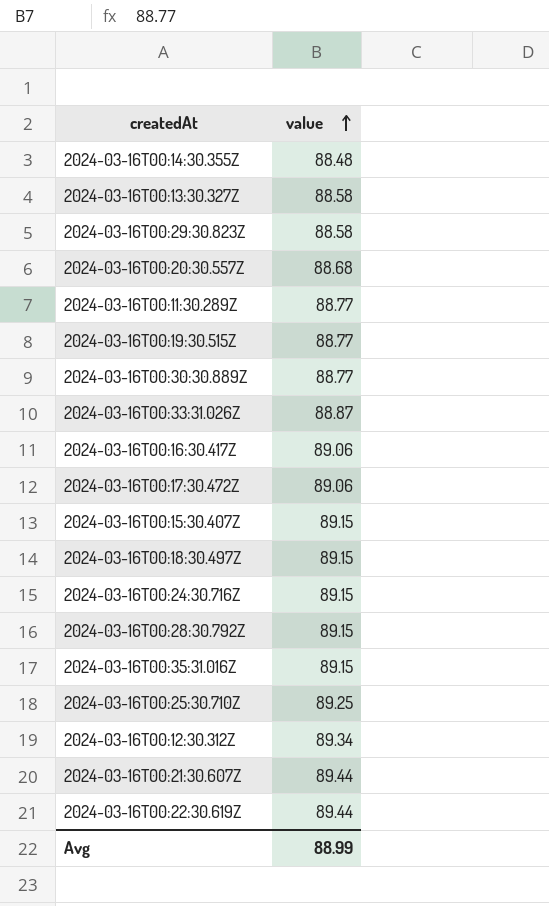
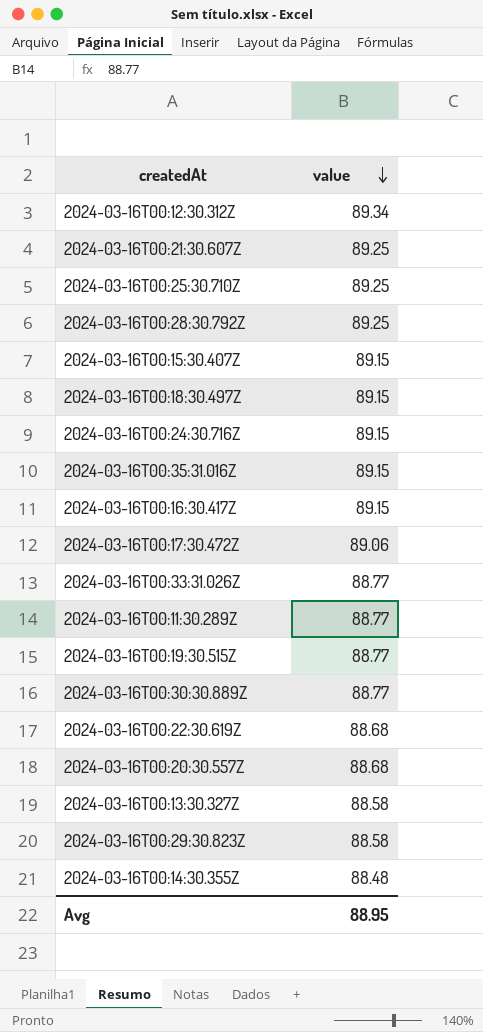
row order: value ascending -> value descending
2024-03-16T00:21:30.607Z | value: 89.44 -> 89.25
2024-03-16T00:28:30.792Z | value: 89.15 -> 89.25
2024-03-16T00:16:30.417Z | value: 89.06 -> 89.15
2024-03-16T00:33:31.026Z | value: 88.87 -> 88.77
2024-03-16T00:22:30.619Z | value: 89.44 -> 88.68
Avg | value: 88.99 -> 88.95

